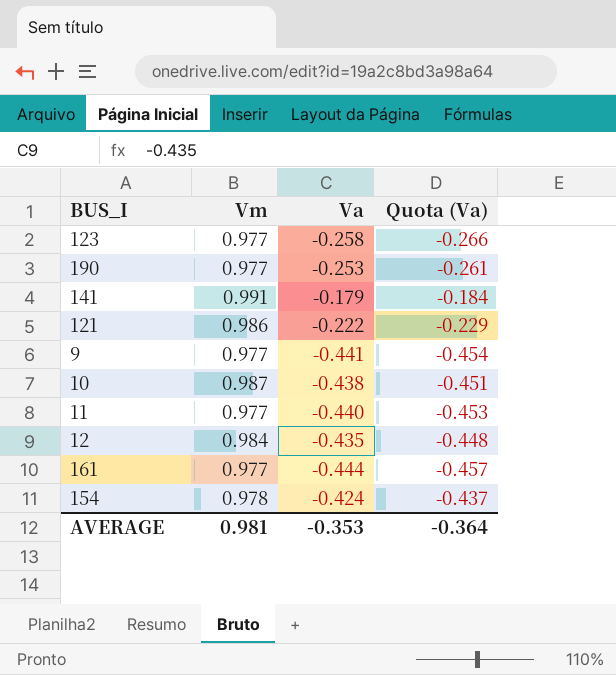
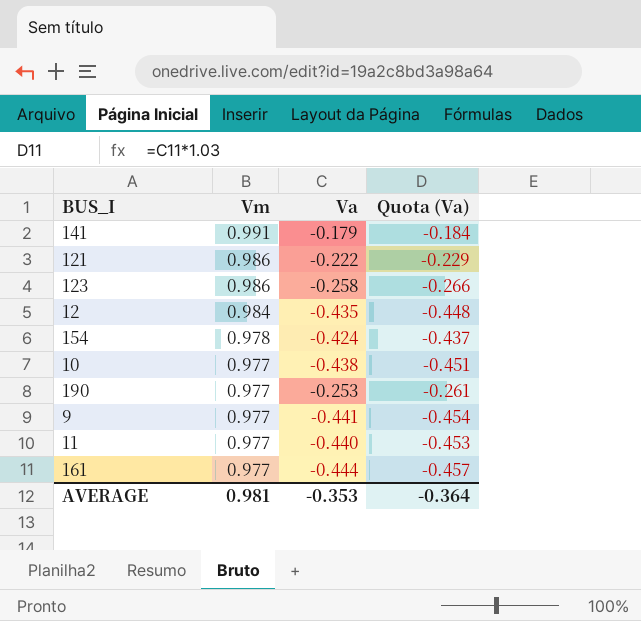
row order: none -> Vm descending
123 | Vm: 0.977 -> 0.986
10 | Vm: 0.987 -> 0.977

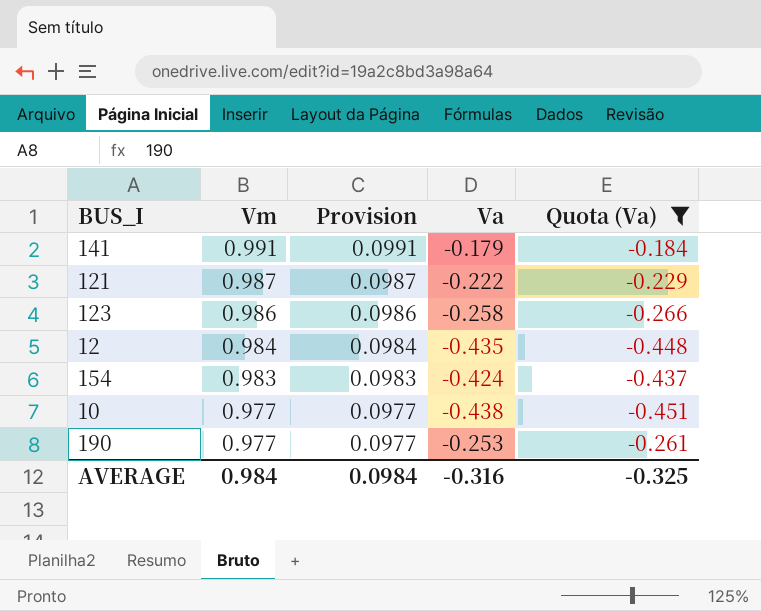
filter: none -> Quota (Va) >= -0.451
column Provision | formula: none -> [Vm] * 0.1
121 | Vm: 0.986 -> 0.987
154 | Vm: 0.978 -> 0.983
AVERAGE | Vm: 0.981 -> 0.984
AVERAGE | Va: -0.353 -> -0.316
AVERAGE | Quota (Va): -0.364 -> -0.325

